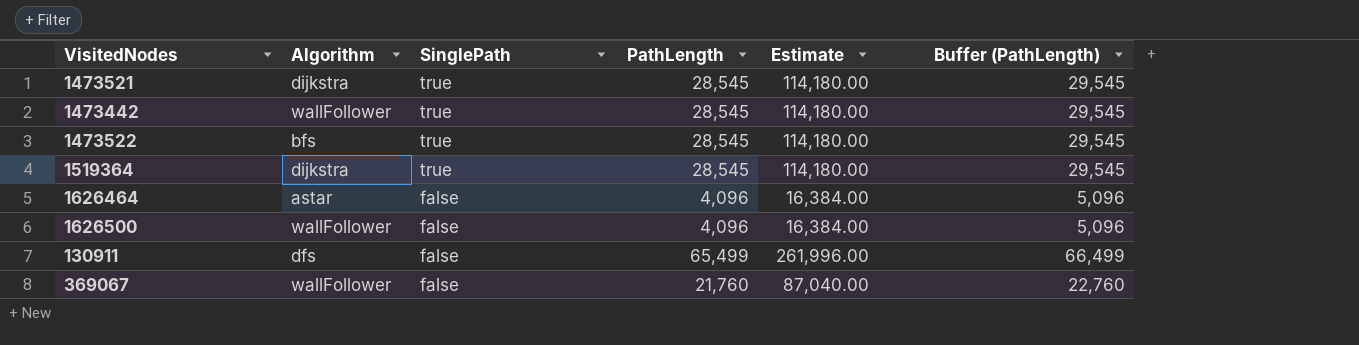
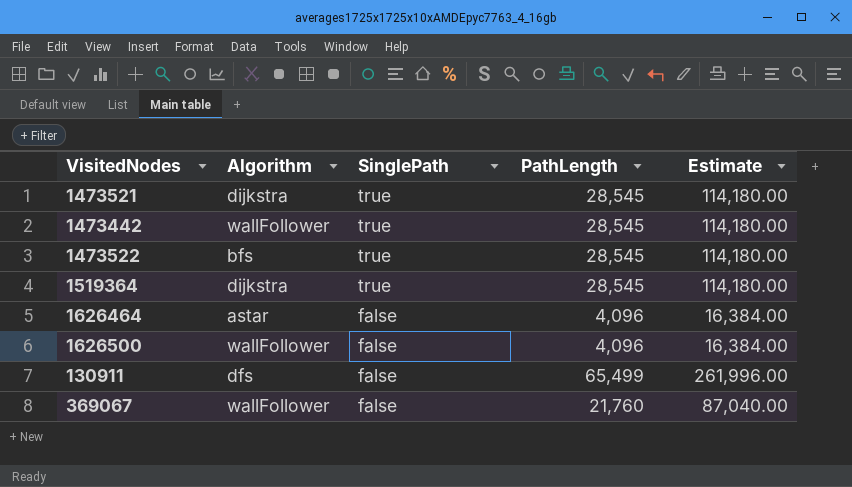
column Buffer (PathLength) | formula: [PathLength] + 1000 -> none

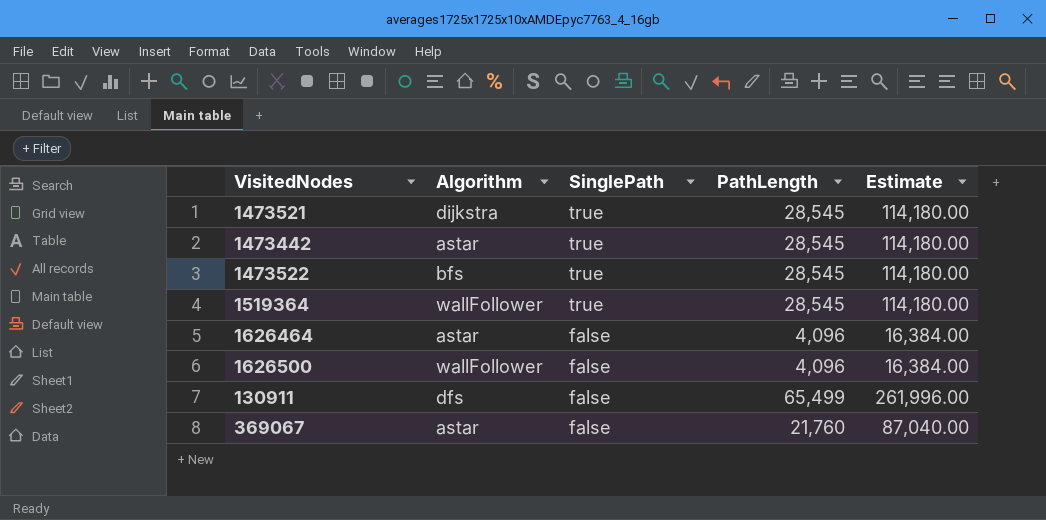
1473442 | Algorithm: wallFollower -> astar
1519364 | Algorithm: dijkstra -> wallFollower
369067 | Algorithm: wallFollower -> astar

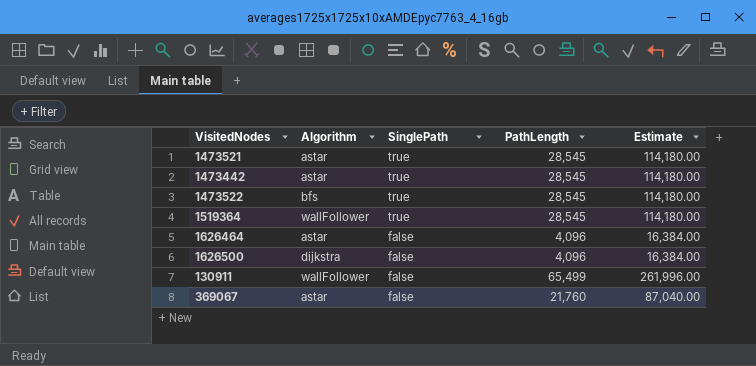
1473521 | Algorithm: dijkstra -> astar
1626500 | Algorithm: wallFollower -> dijkstra
130911 | Algorithm: dfs -> wallFollower

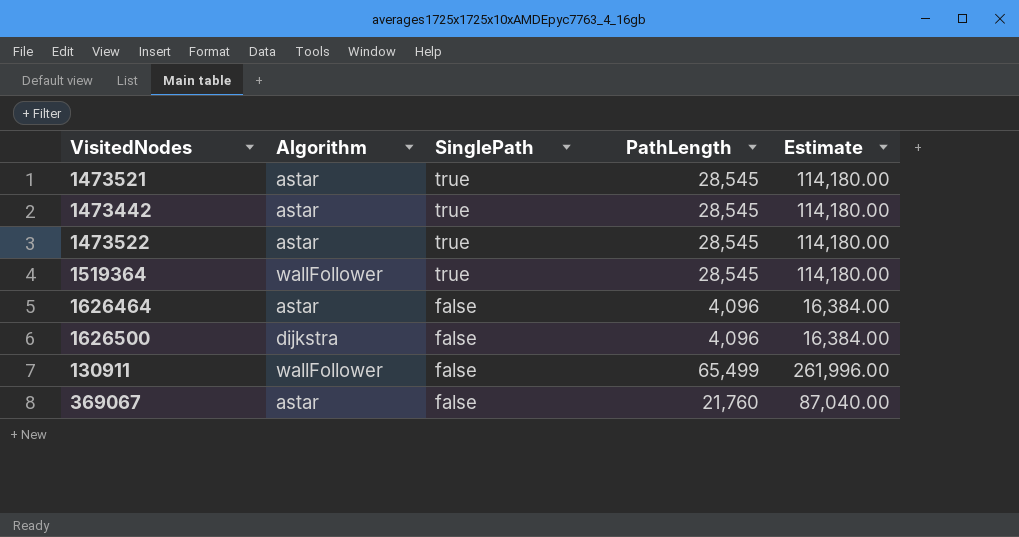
1473522 | Algorithm: bfs -> astar

